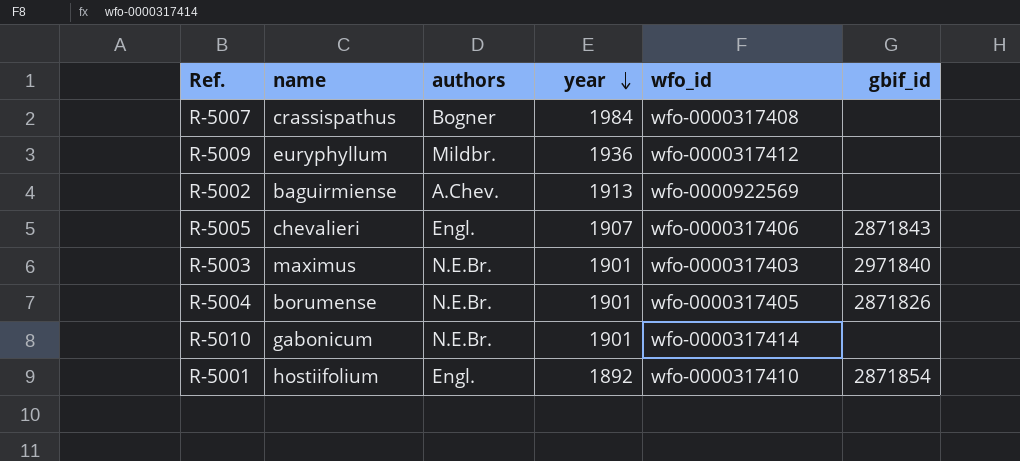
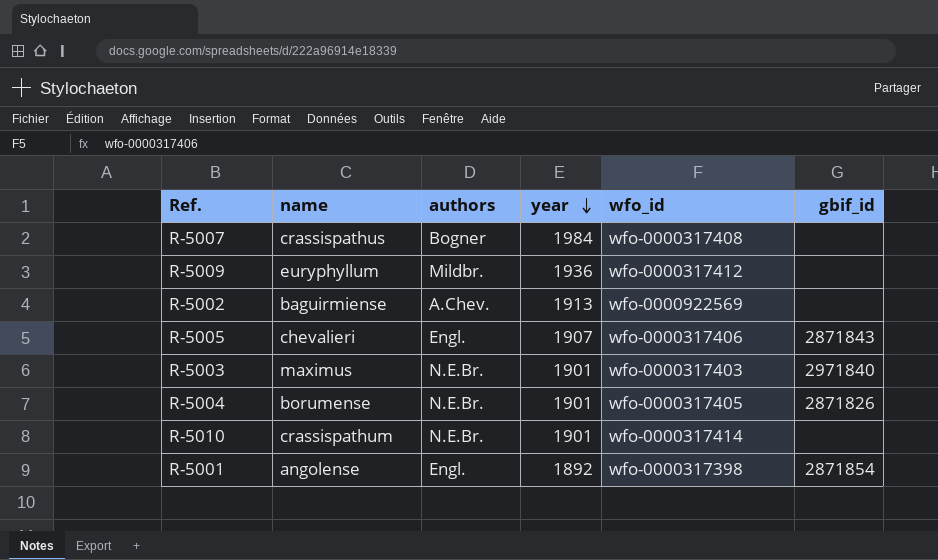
R-5010 | name: gabonicum -> crassispathum
R-5001 | name: hostiifolium -> angolense
R-5001 | wfo_id: wfo-0000317410 -> wfo-0000317398

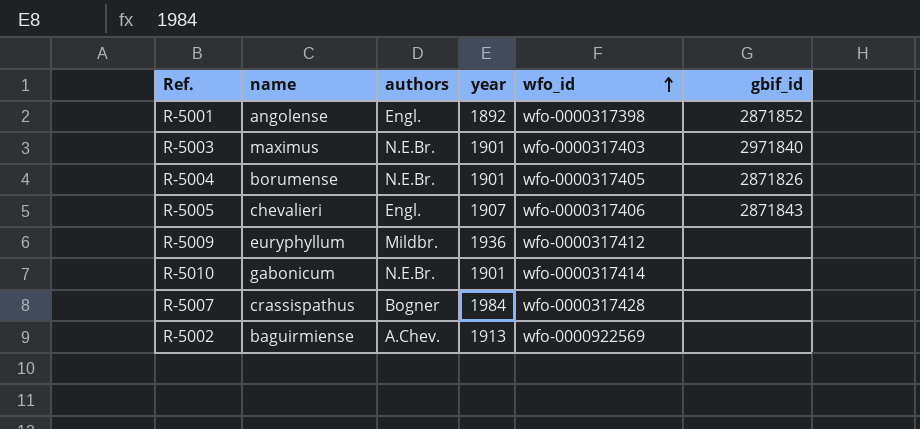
row order: year descending -> wfo_id ascending
R-5001 | gbif_id: 2871854 -> 2871852
R-5010 | name: crassispathum -> gabonicum
R-5007 | wfo_id: wfo-0000317408 -> wfo-0000317428

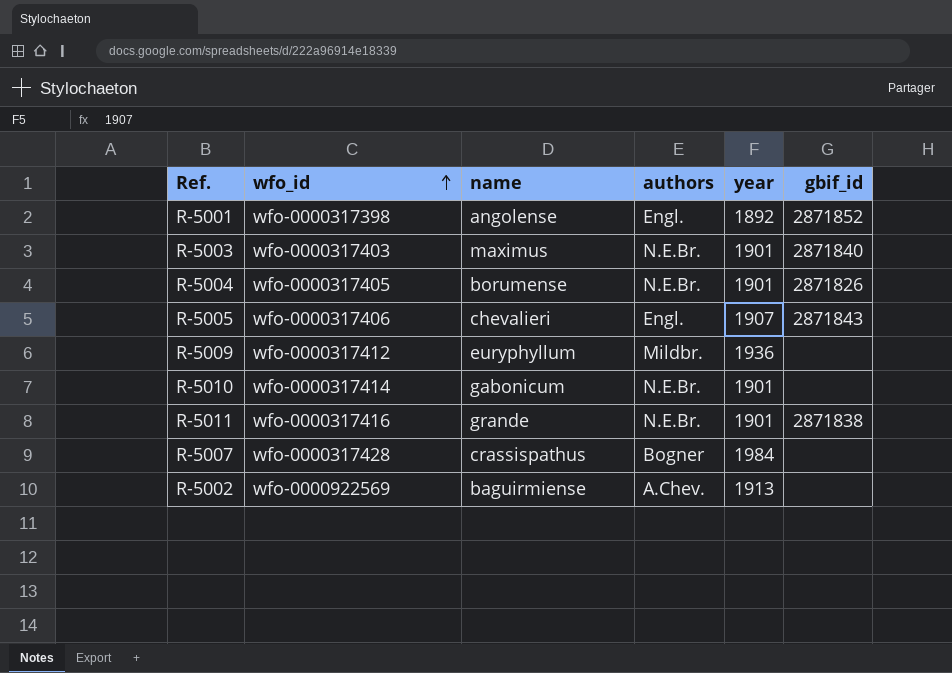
column wfo_id | position: 5 -> 2
R-5003 | gbif_id: 2971840 -> 2871840
row R-5011: none -> wfo-0000317416 | grande | N.E.Br. | 1901 | 2871838

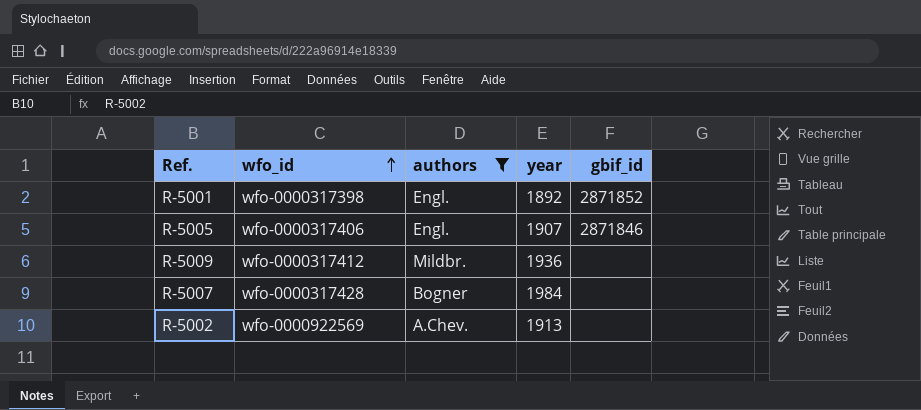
filter: none -> authors != N.E.Br.
column name | position: 3 -> none
R-5005 | gbif_id: 2871843 -> 2871846

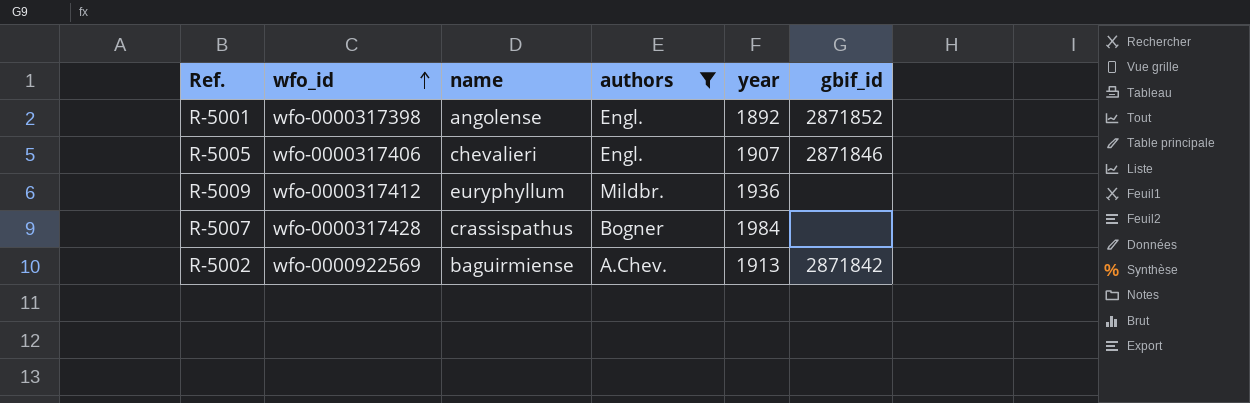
column name | position: none -> 3
R-5002 | gbif_id: none -> 2871842

